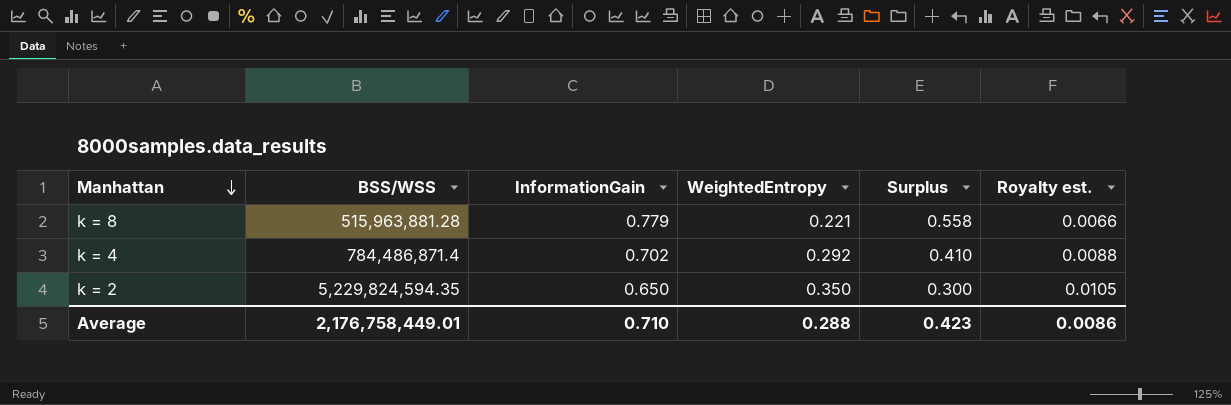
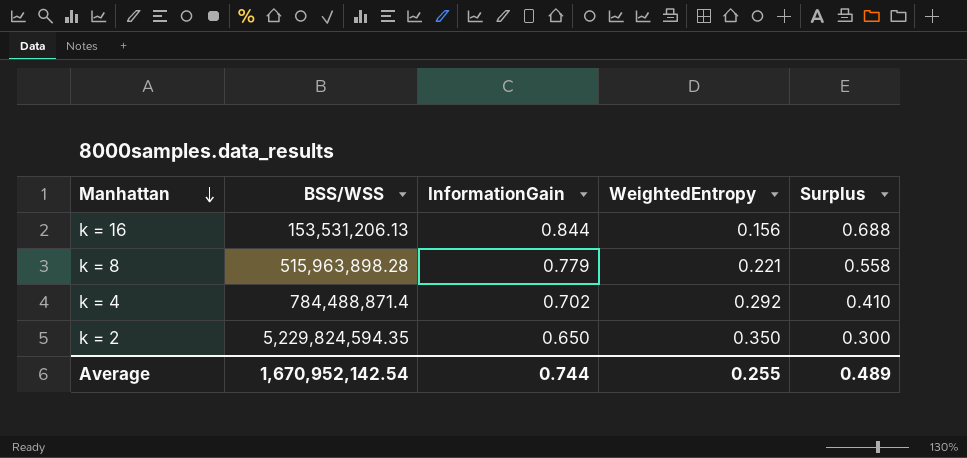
column Royalty est. | formula: [WeightedEntropy] * 0.03 -> none
row k = 16: none -> 153,531,206.13 | 0.844 | 0.156 | 0.688
k = 8 | BSS/WSS: 515,963,881.28 -> 515,963,898.28
k = 4 | BSS/WSS: 784,486,871.4 -> 784,488,871.4
Average | BSS/WSS: 2,176,758,449.01 -> 1,670,952,142.54
Average | InformationGain: 0.710 -> 0.744
Average | WeightedEntropy: 0.288 -> 0.255
Average | Surplus: 0.423 -> 0.489

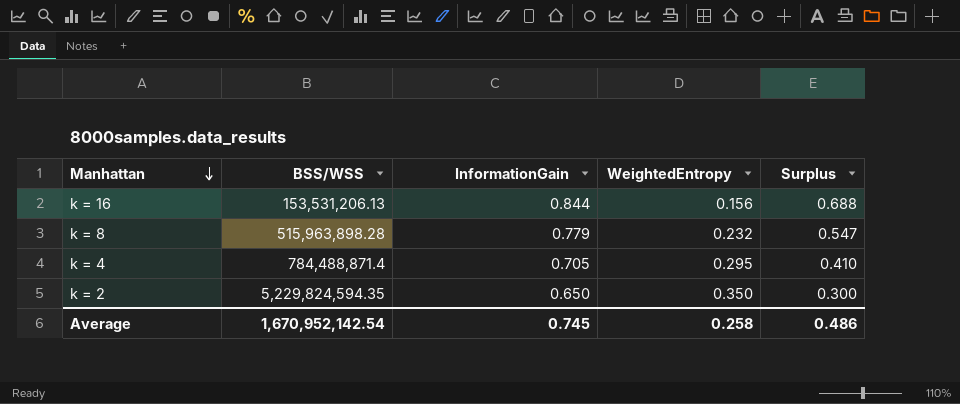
k = 8 | WeightedEntropy: 0.221 -> 0.232
k = 8 | Surplus: 0.558 -> 0.547
k = 4 | InformationGain: 0.702 -> 0.705
k = 4 | WeightedEntropy: 0.292 -> 0.295
Average | InformationGain: 0.744 -> 0.745
Average | WeightedEntropy: 0.255 -> 0.258
Average | Surplus: 0.489 -> 0.486

